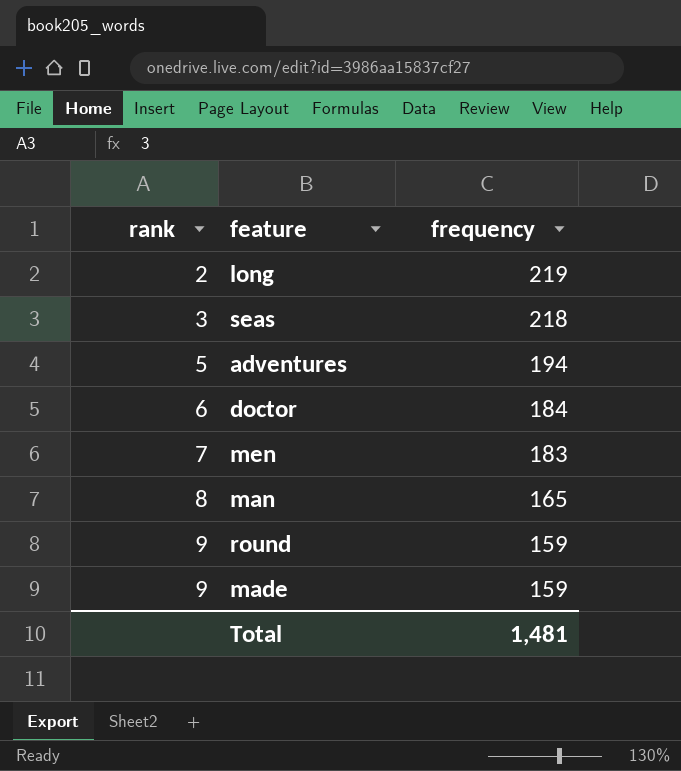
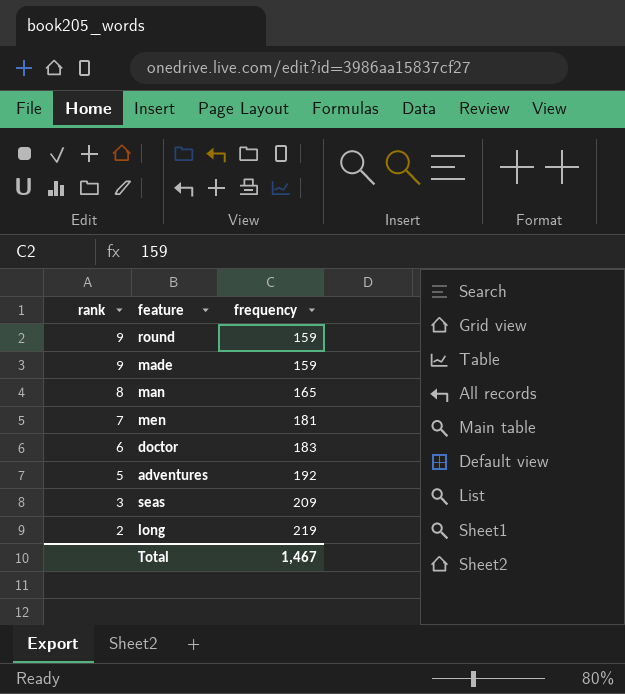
row order: rank ascending -> rank descending
men | frequency: 183 -> 181
doctor | frequency: 184 -> 183
adventures | frequency: 194 -> 192
seas | frequency: 218 -> 209
Total | frequency: 1,481 -> 1,467

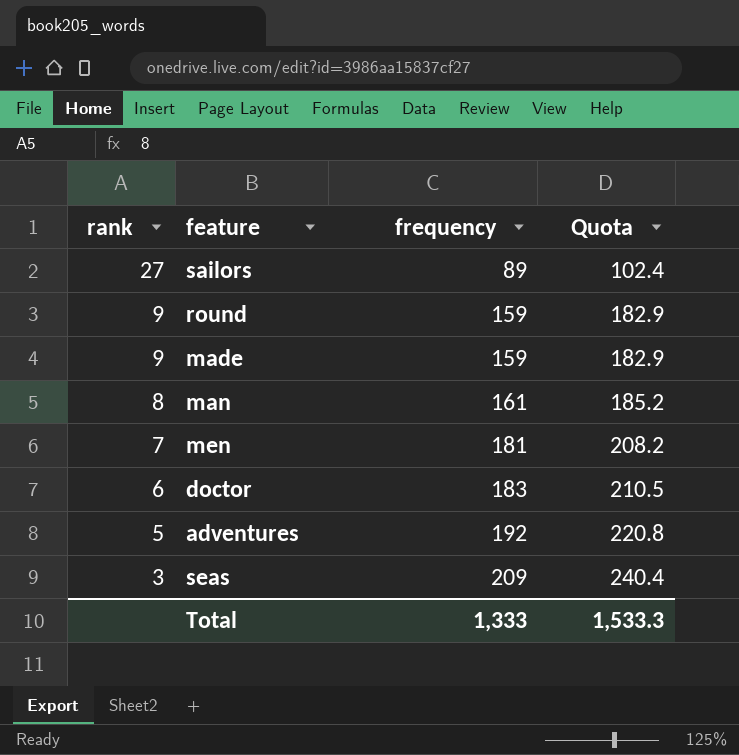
column Quota | formula: none -> [frequency] * 1.15
row long: 2 | 219 -> none
row sailors: none -> 27 | 89 | 102.4
man | frequency: 165 -> 161
Total | frequency: 1,467 -> 1,333

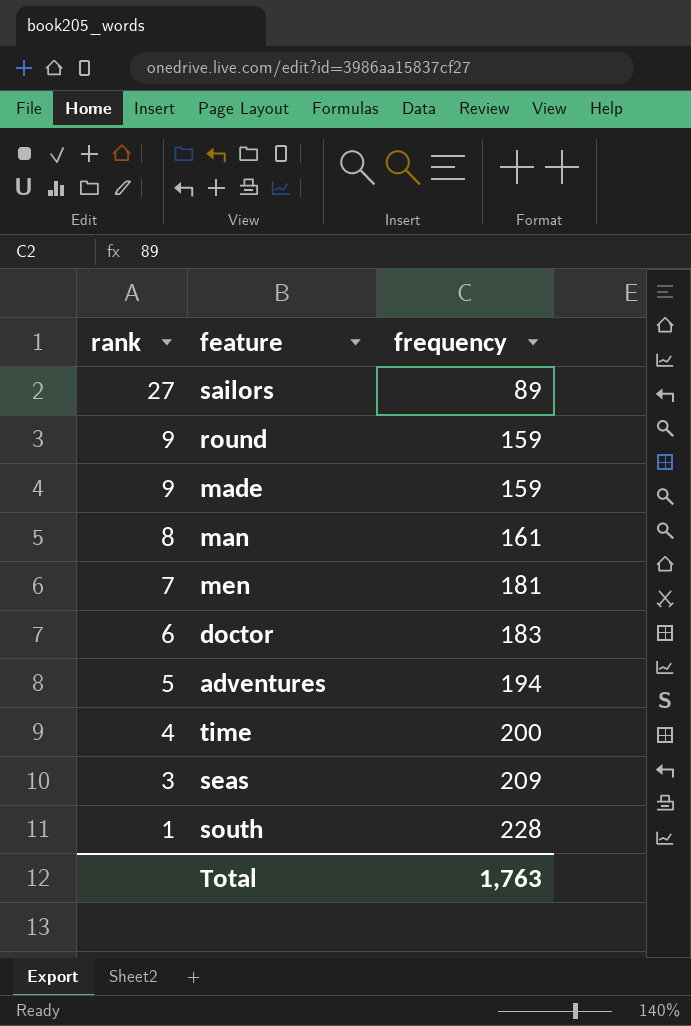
column Quota | formula: [frequency] * 1.15 -> none
adventures | frequency: 192 -> 194
row time: none -> 4 | 200
row south: none -> 1 | 228
Total | frequency: 1,333 -> 1,763

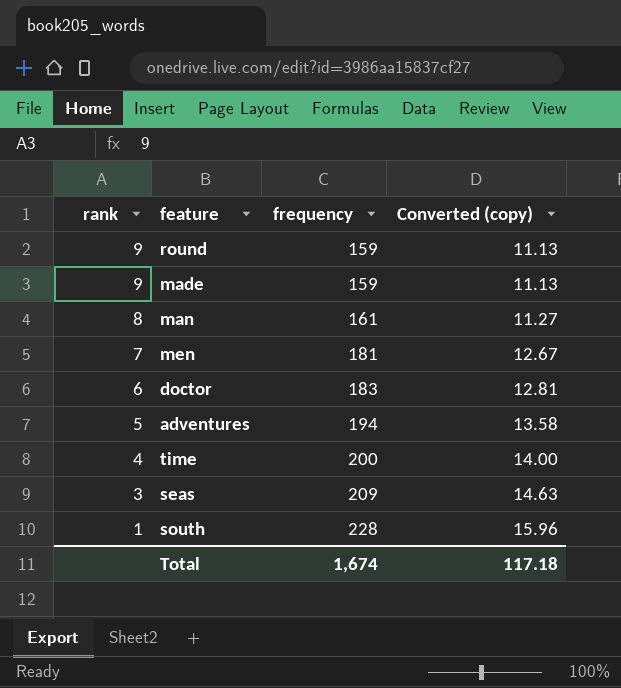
column Converted (copy) | formula: none -> [frequency] * 0.07
row sailors: 27 | 89 -> none
Total | frequency: 1,763 -> 1,674

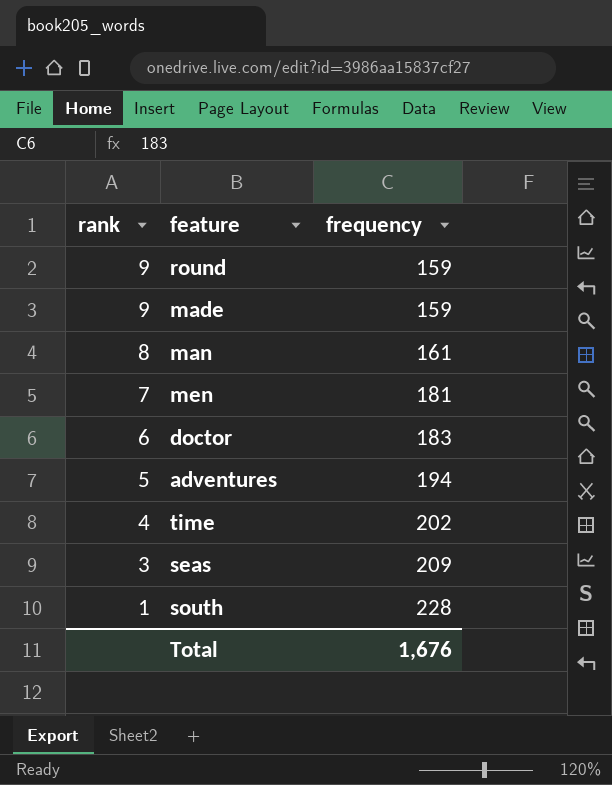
column Converted (copy) | formula: [frequency] * 0.07 -> none
time | frequency: 200 -> 202
Total | frequency: 1,674 -> 1,676

